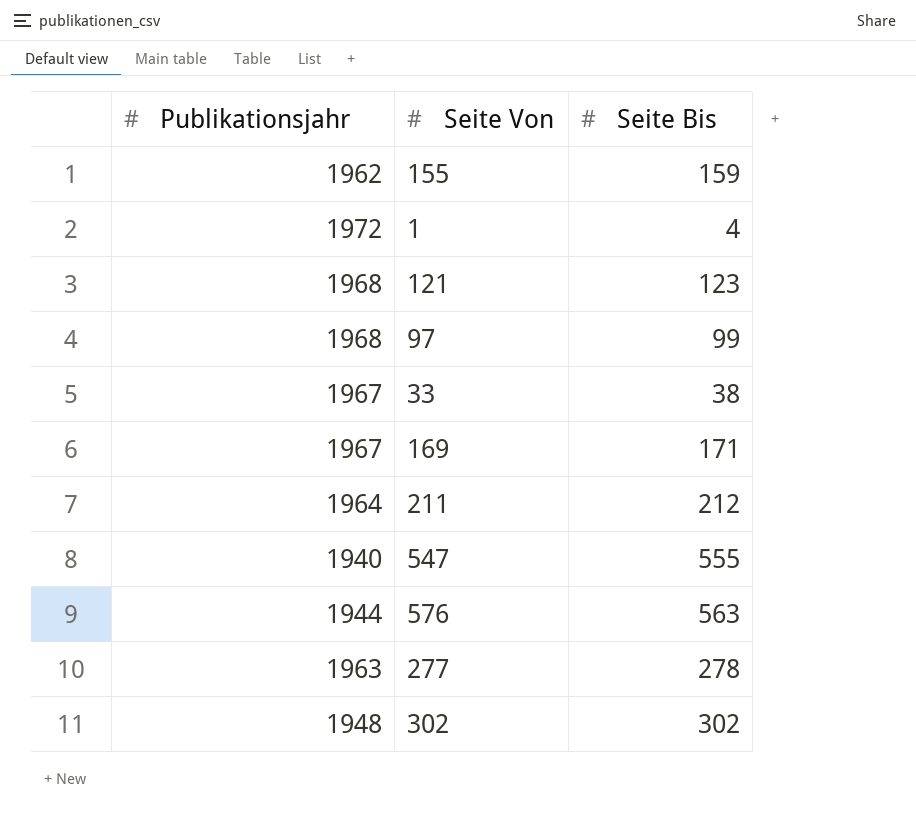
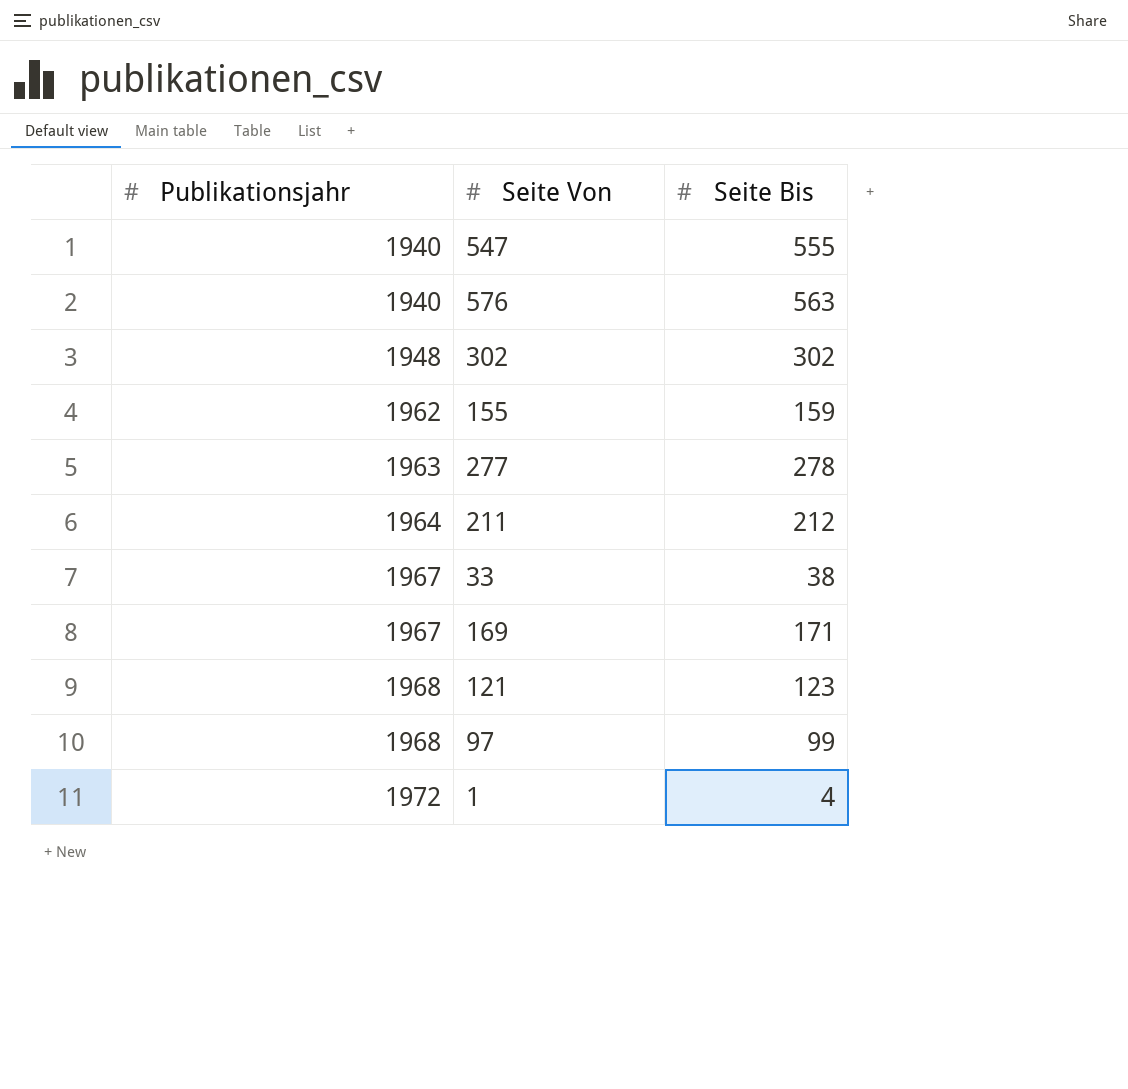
row order: none -> Publikationsjahr ascending
576 | Publikationsjahr: 1944 -> 1940

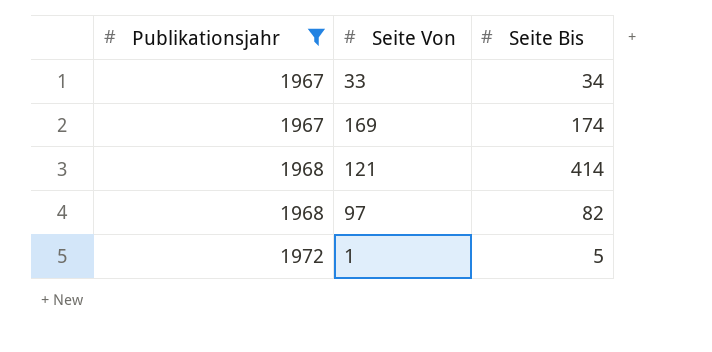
filter: none -> Publikationsjahr >= 1967
33 | Seite Bis: 38 -> 34
169 | Seite Bis: 171 -> 174
121 | Seite Bis: 123 -> 414
97 | Seite Bis: 99 -> 82
1 | Seite Bis: 4 -> 5

